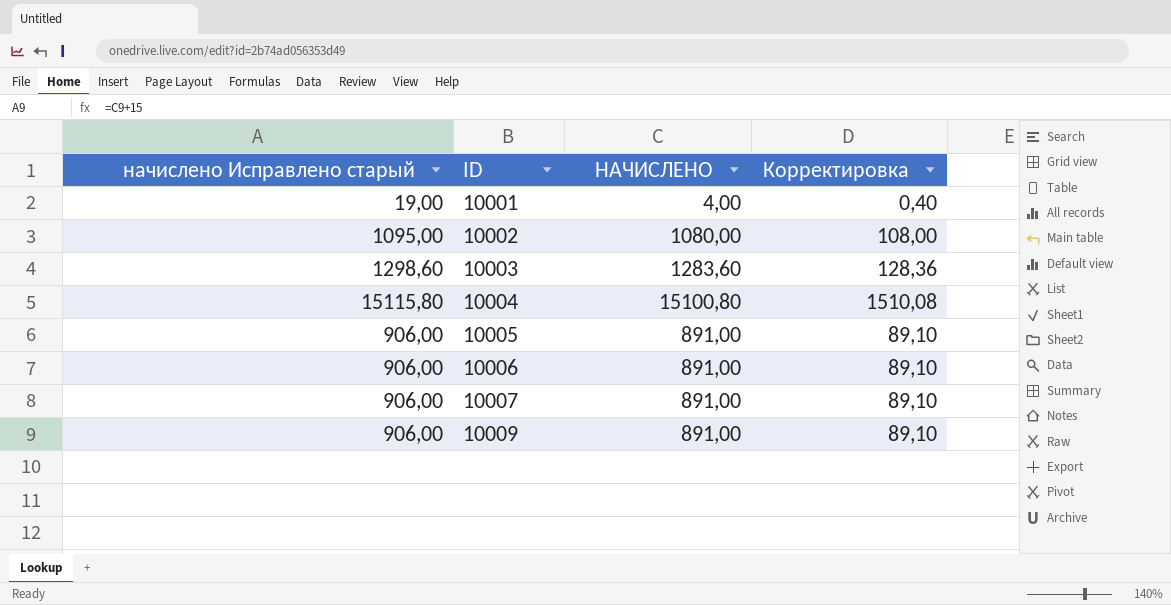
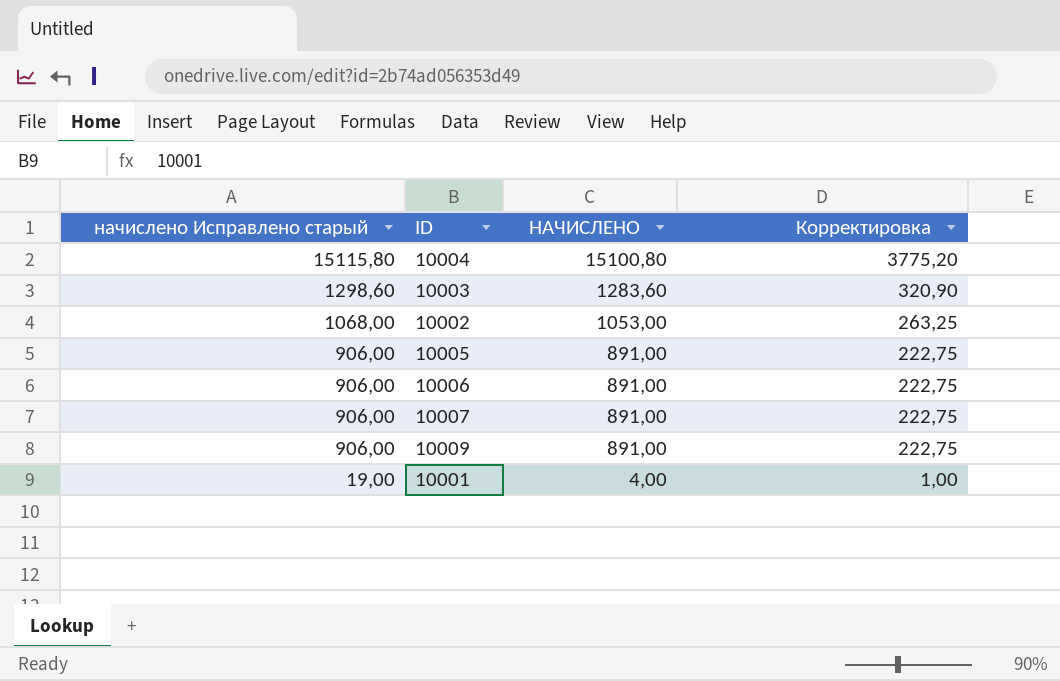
row order: ID ascending -> начислено Исправлено старый descending
column Корректировка | formula: [НАЧИСЛЕНО] * 0,1 -> [НАЧИСЛЕНО] * 0,25
10002 | начислено Исправлено старый: 1095,00 -> 1068,00
10002 | НАЧИСЛЕНО: 1080,00 -> 1053,00

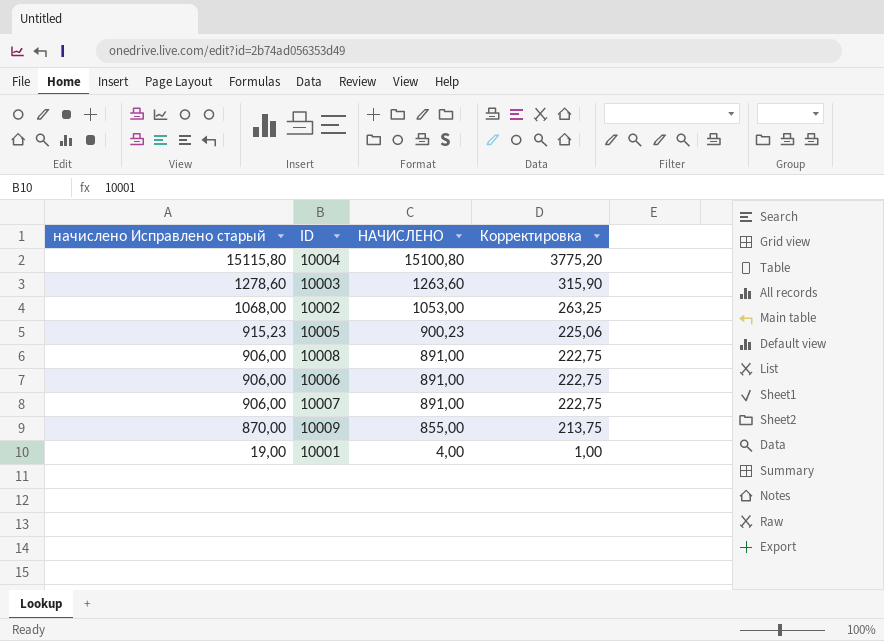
10003 | начислено Исправлено старый: 1298,60 -> 1278,60
10003 | НАЧИСЛЕНО: 1283,60 -> 1263,60
10003 | Корректировка: 320,90 -> 315,90
10005 | начислено Исправлено старый: 906,00 -> 915,23
10005 | НАЧИСЛЕНО: 891,00 -> 900,23
10005 | Корректировка: 222,75 -> 225,06
row 10008: none -> 906,00 | 891,00 | 222,75
10009 | начислено Исправлено старый: 906,00 -> 870,00
10009 | НАЧИСЛЕНО: 891,00 -> 855,00
10009 | Корректировка: 222,75 -> 213,75

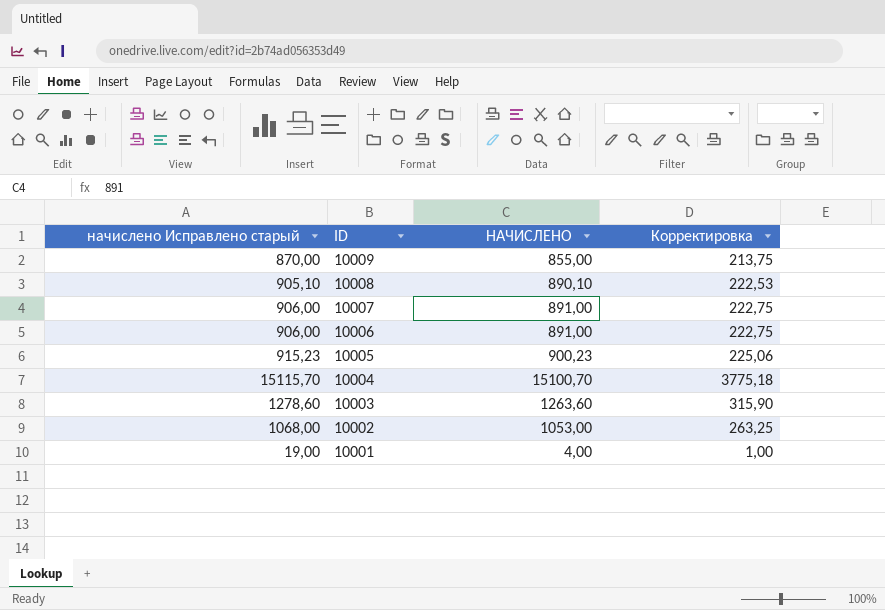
row order: начислено Исправлено старый descending -> ID descending
10008 | начислено Исправлено старый: 906,00 -> 905,10
10008 | НАЧИСЛЕНО: 891,00 -> 890,10
10008 | Корректировка: 222,75 -> 222,53
10004 | начислено Исправлено старый: 15115,80 -> 15115,70
10004 | НАЧИСЛЕНО: 15100,80 -> 15100,70
10004 | Корректировка: 3775,20 -> 3775,18

